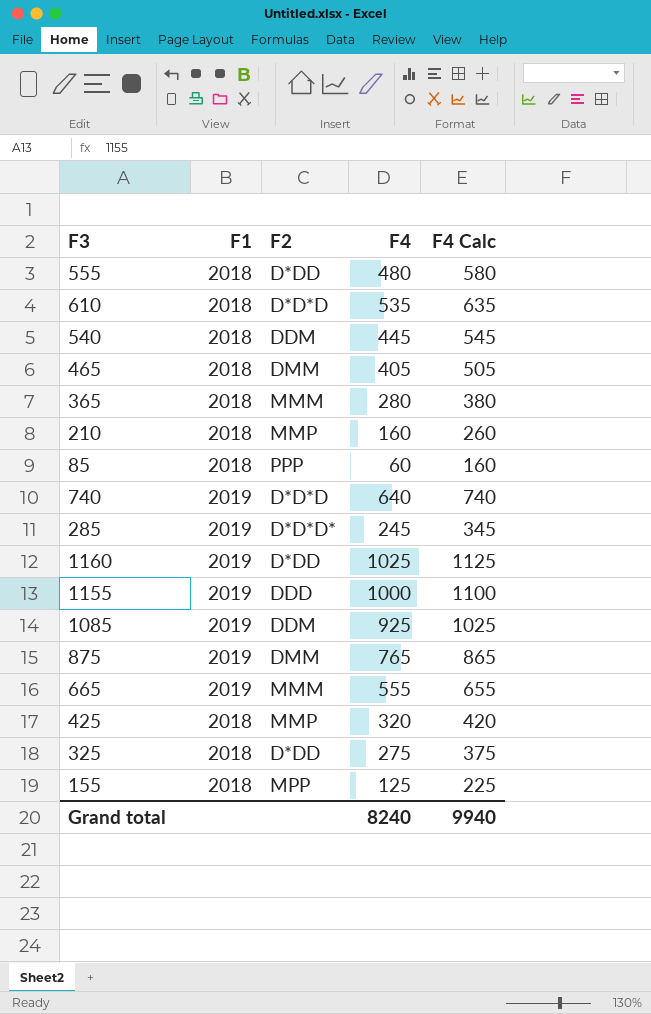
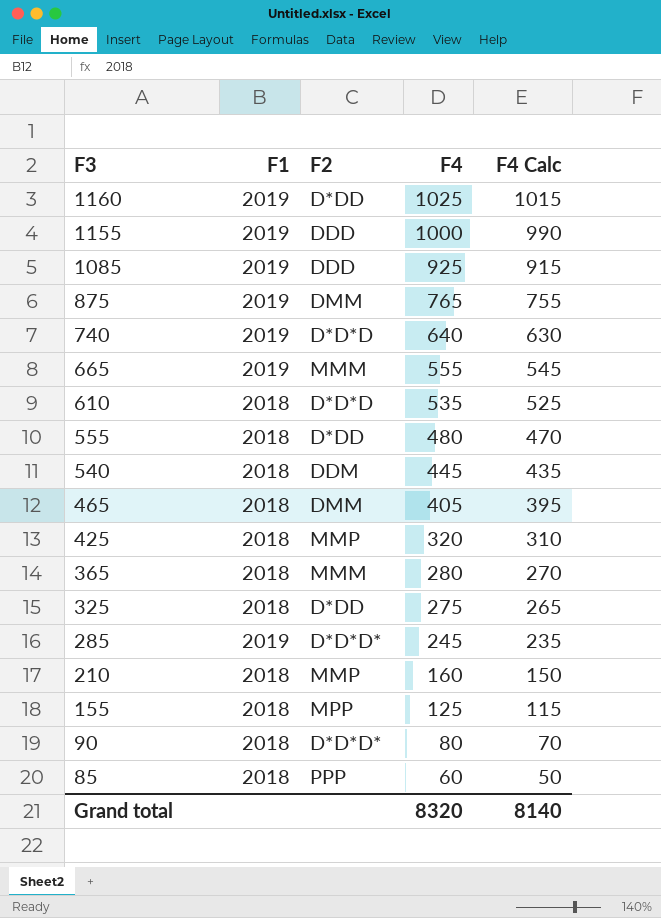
row order: none -> F3 descending
column F4 Calc | formula: [F4] + 100 -> [F4] - 10
1085 | F2: DDM -> DDD
row 90: none -> 2018 | D*D*D* | 80 | 70
Grand total | F4: 8240 -> 8320
Grand total | F4 Calc: 9940 -> 8140

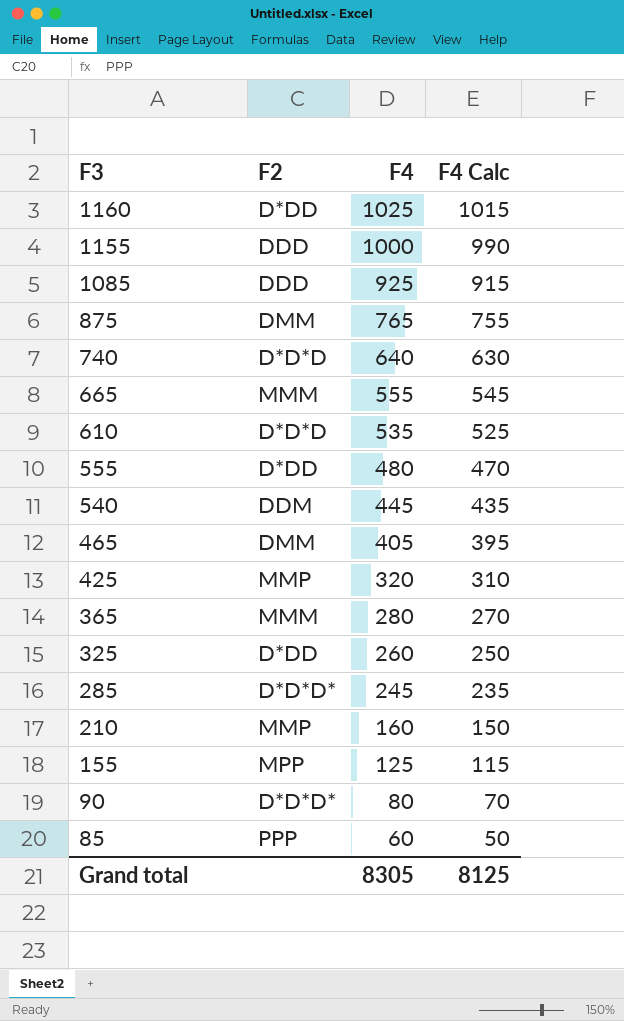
column F1 | position: 2 -> none
325 | F4: 275 -> 260
325 | F4 Calc: 265 -> 250
Grand total | F4: 8320 -> 8305
Grand total | F4 Calc: 8140 -> 8125

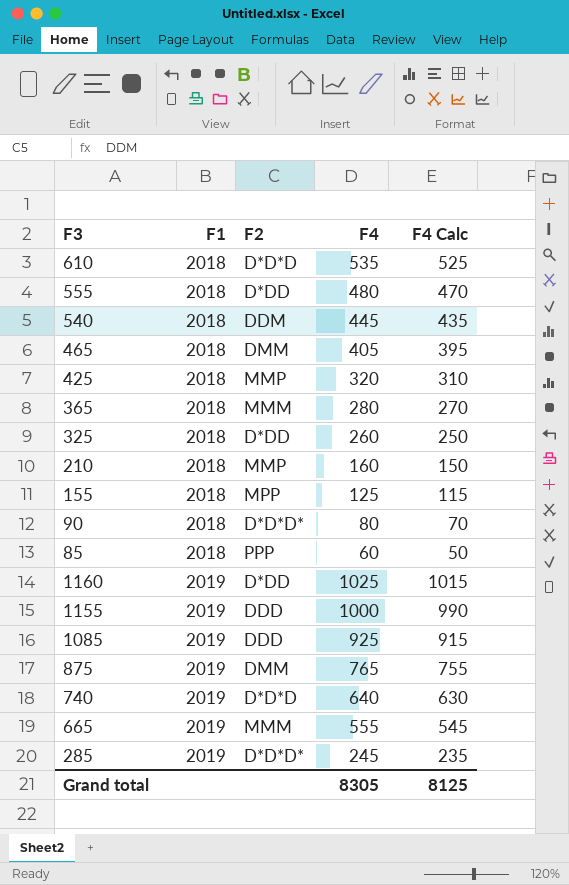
row order: F3 descending -> F1 ascending
column F1 | position: none -> 2

